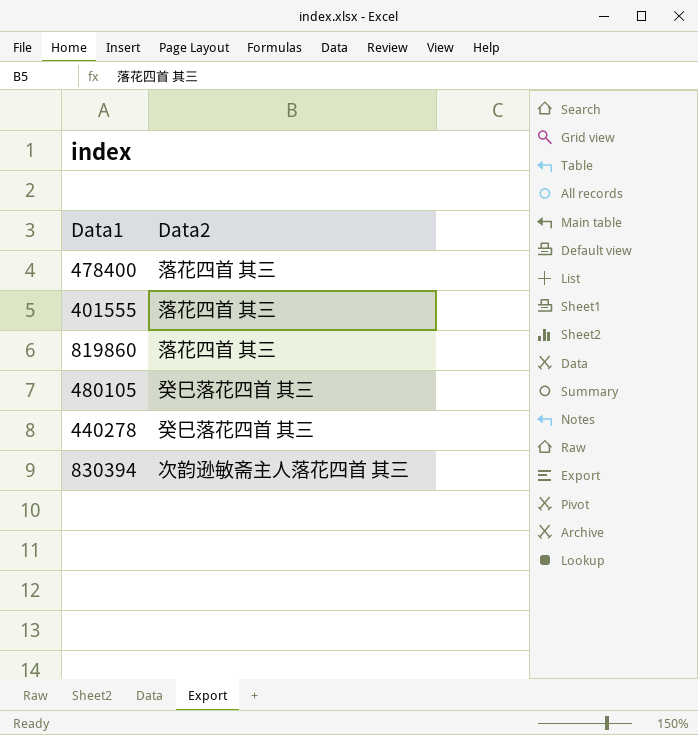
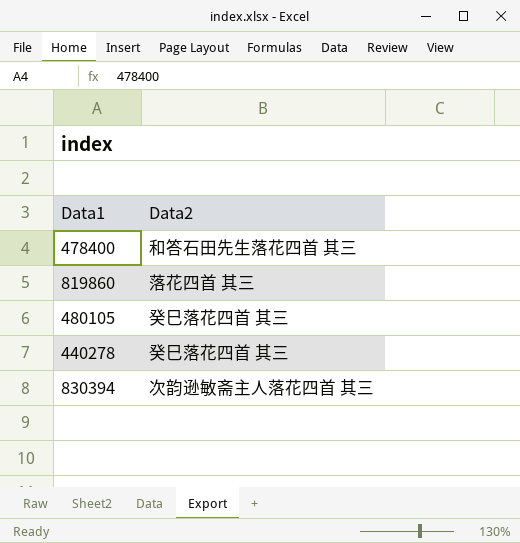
row 401555: 落花四首 其三 -> none
478400 | Data2: 落花四首 其三 -> 和答石田先生落花四首 其三

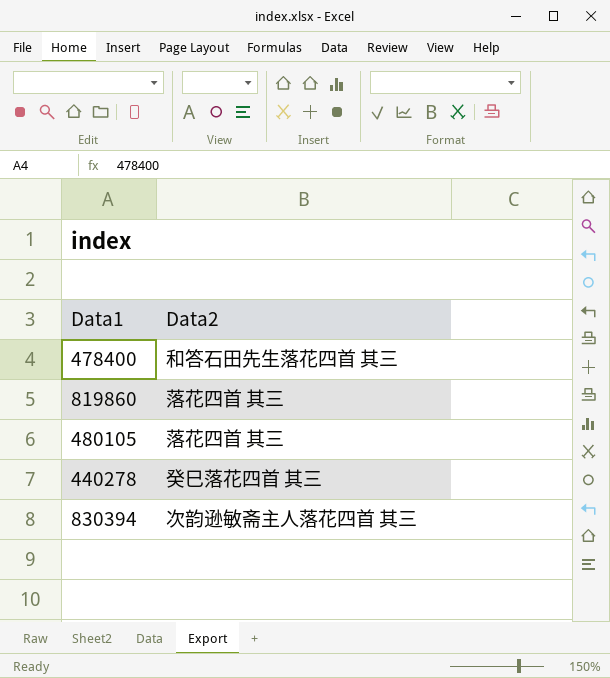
480105 | Data2: 癸巳落花四首 其三 -> 落花四首 其三

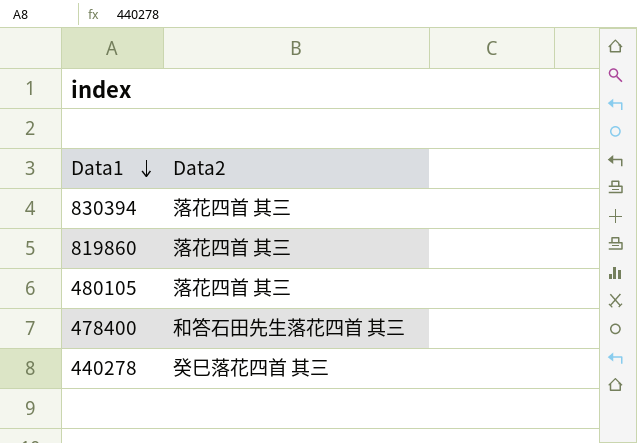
row order: none -> Data1 descending
830394 | Data2: 次韵逊敏斋主人落花四首 其三 -> 落花四首 其三

